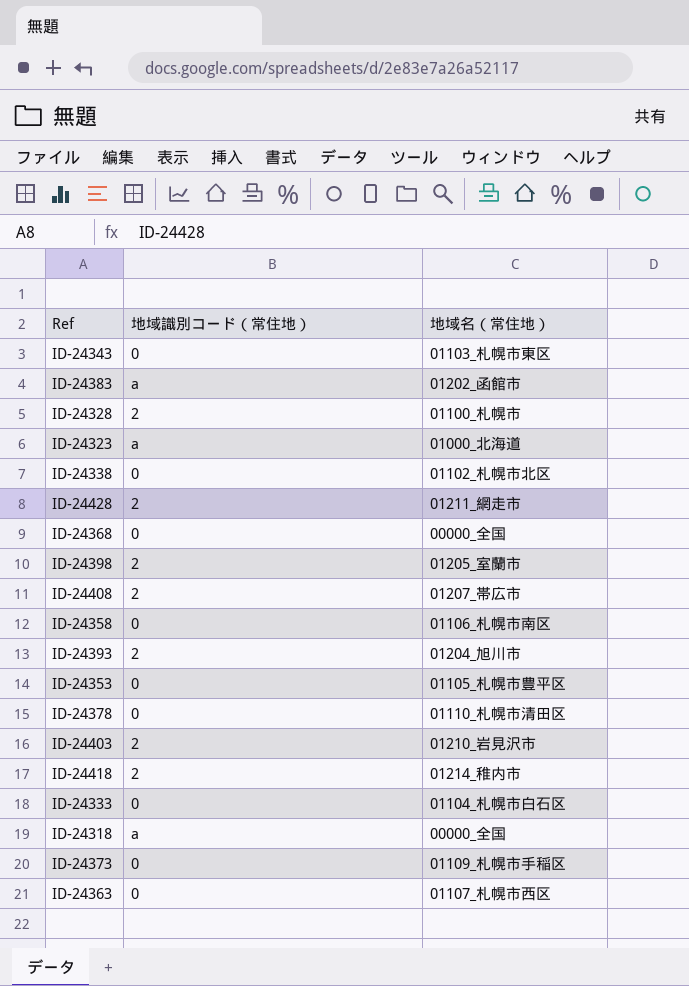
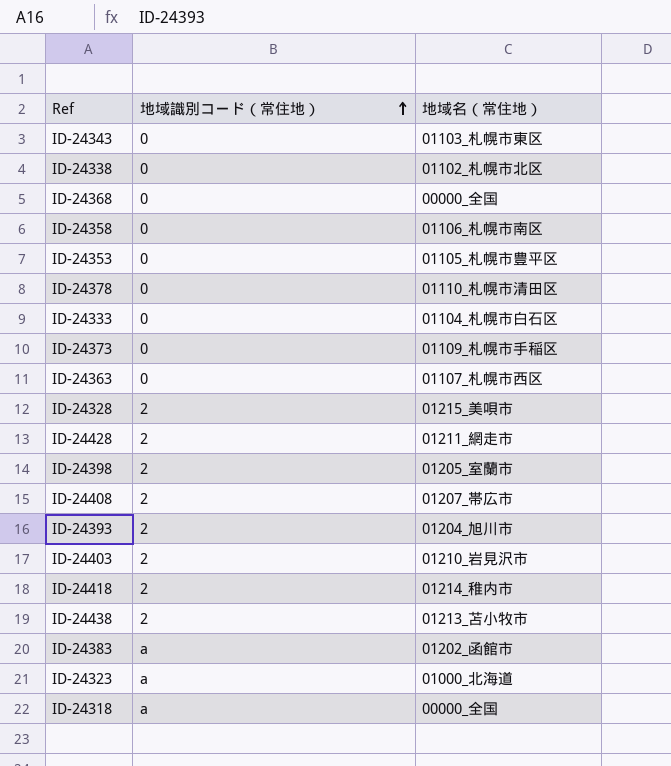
row order: none -> 地域識別コード（常住地） ascending
ID-24328 | 地域名（常住地）: 01100_札幌市 -> 01215_美唄市
row ID-24438: none -> 2 | 01213_苫小牧市

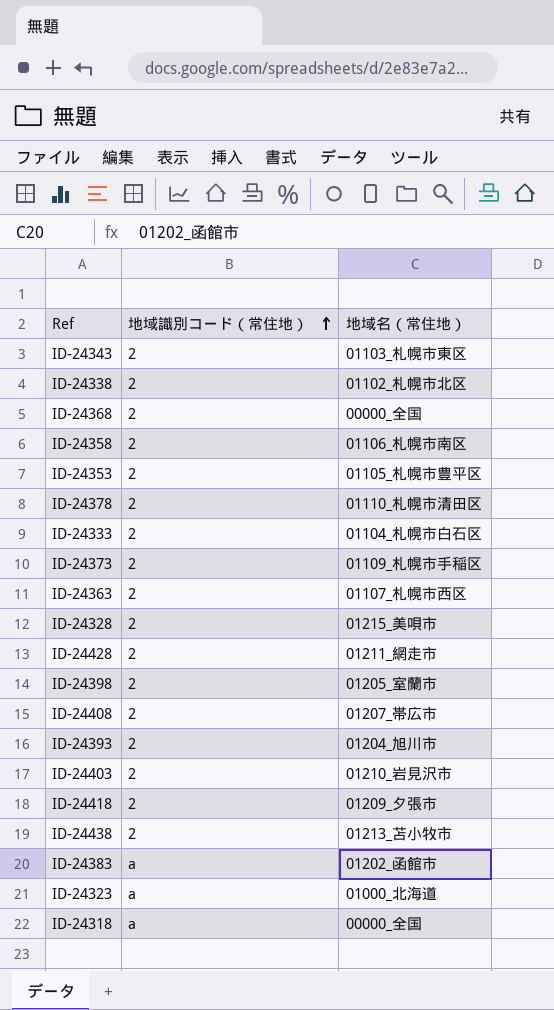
ID-24343 | 地域識別コード（常住地）: 0 -> 2
ID-24338 | 地域識別コード（常住地）: 0 -> 2
ID-24368 | 地域識別コード（常住地）: 0 -> 2
ID-24358 | 地域識別コード（常住地）: 0 -> 2
ID-24353 | 地域識別コード（常住地）: 0 -> 2
ID-24378 | 地域識別コード（常住地）: 0 -> 2
ID-24333 | 地域識別コード（常住地）: 0 -> 2
ID-24373 | 地域識別コード（常住地）: 0 -> 2
ID-24363 | 地域識別コード（常住地）: 0 -> 2
ID-24418 | 地域名（常住地）: 01214_稚内市 -> 01209_夕張市

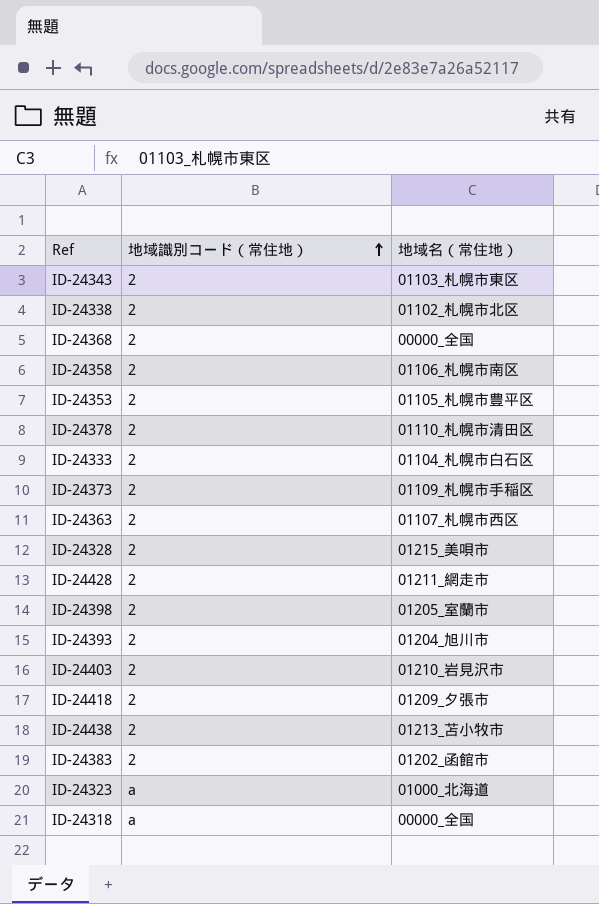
row ID-24408: 2 | 01207_帯広市 -> none
ID-24383 | 地域識別コード（常住地）: a -> 2

